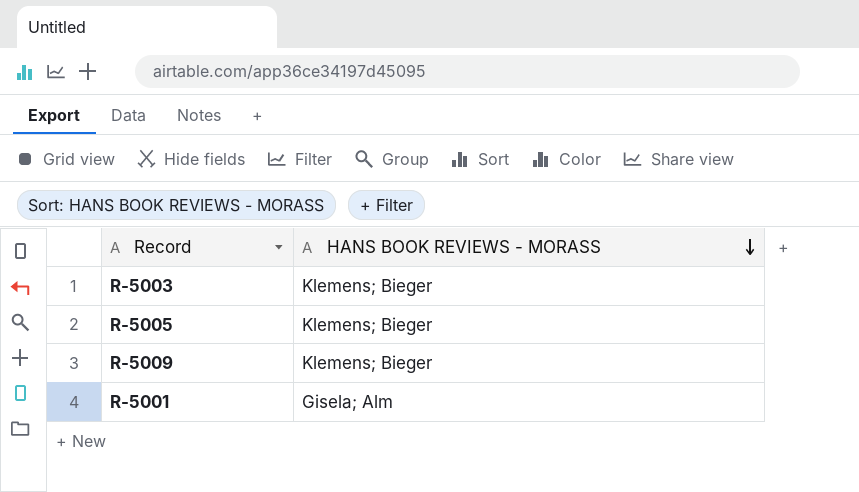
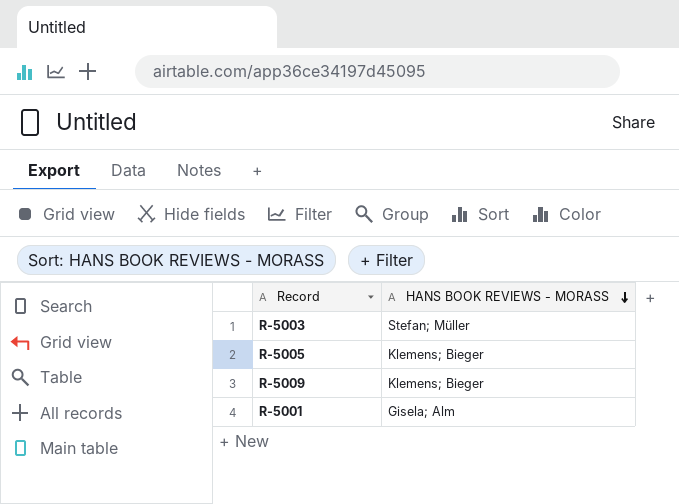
R-5003 | HANS BOOK REVIEWS - MORASS: Klemens; Bieger -> Stefan; Müller

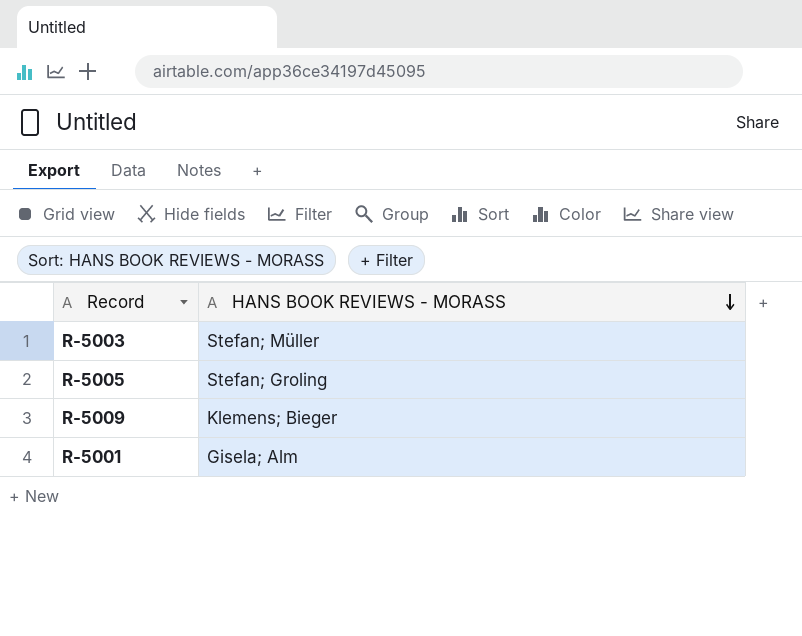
R-5005 | HANS BOOK REVIEWS - MORASS: Klemens; Bieger -> Stefan; Groling

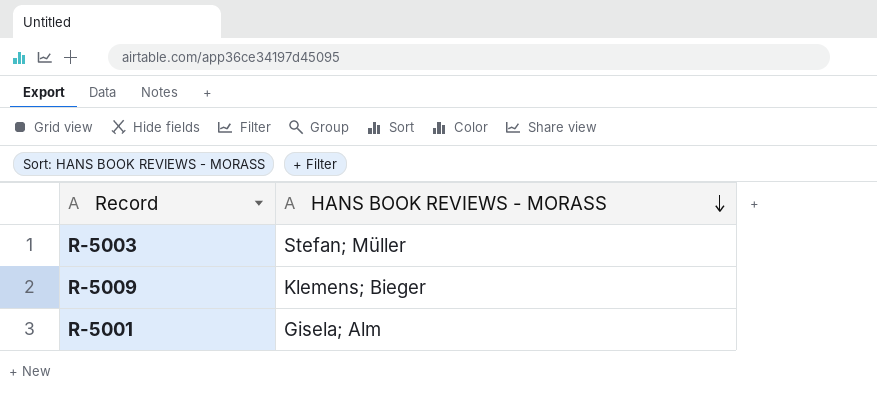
row R-5005: Stefan; Groling -> none

